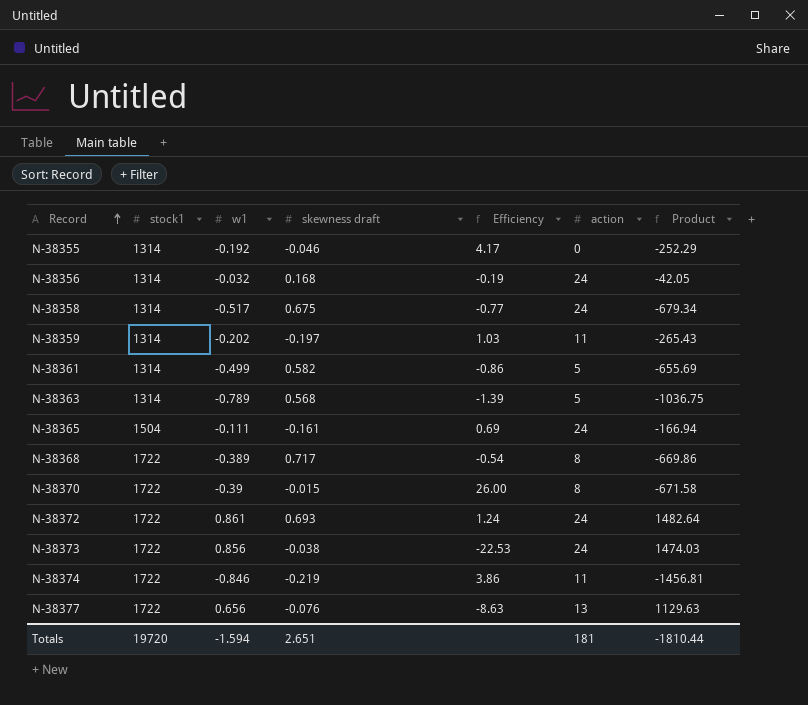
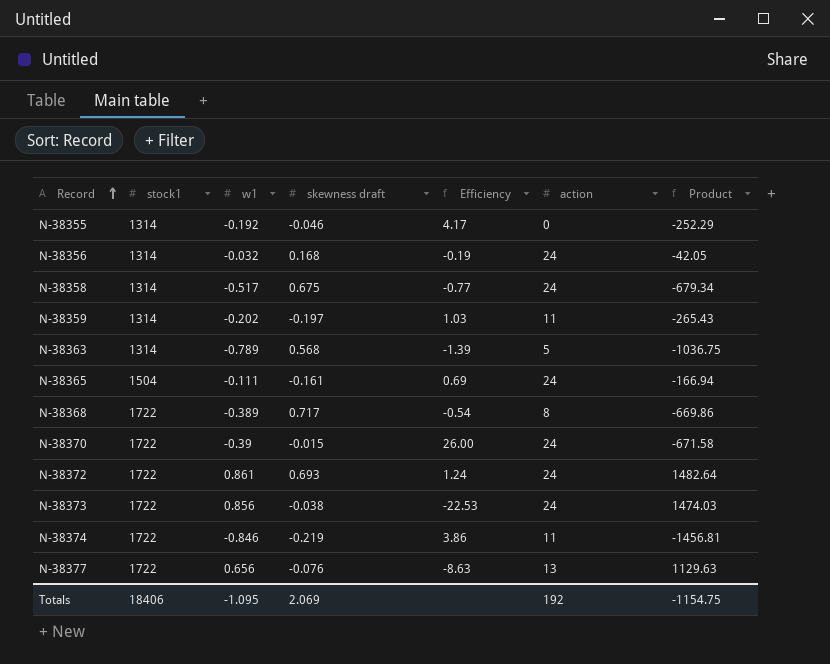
row N-38361: 1314 | -0.499 | 0.582 | -0.86 | 5 | -655.69 -> none
N-38370 | action: 8 -> 24
Totals | stock1: 19720 -> 18406
Totals | w1: -1.594 -> -1.095
Totals | skewness draft: 2.651 -> 2.069
Totals | action: 181 -> 192
Totals | Product: -1810.44 -> -1154.75

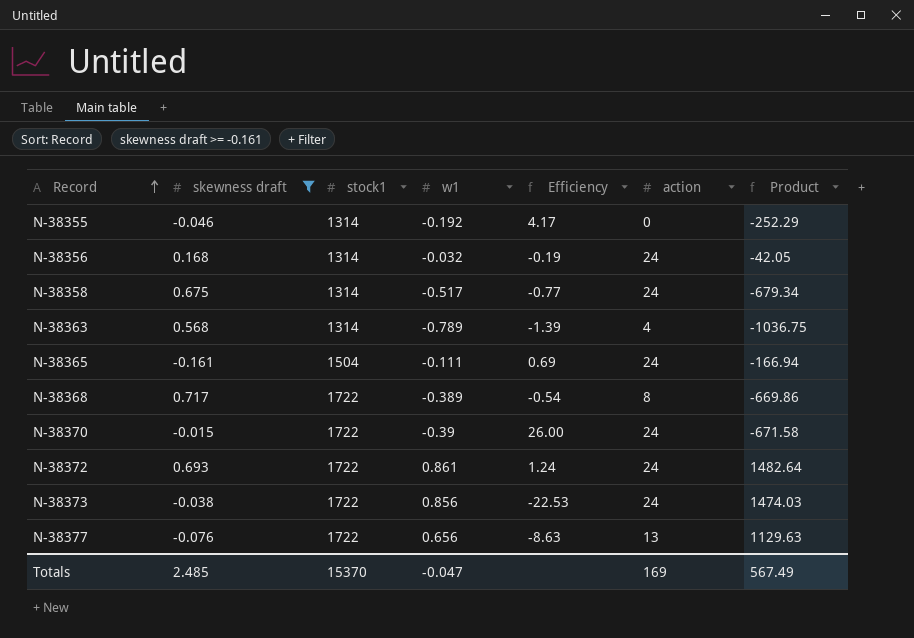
filter: none -> skewness draft >= -0.161
column skewness draft | position: 4 -> 2
N-38363 | action: 5 -> 4
Totals | skewness draft: 2.069 -> 2.485
Totals | stock1: 18406 -> 15370
Totals | w1: -1.095 -> -0.047
Totals | action: 192 -> 169
Totals | Product: -1154.75 -> 567.49

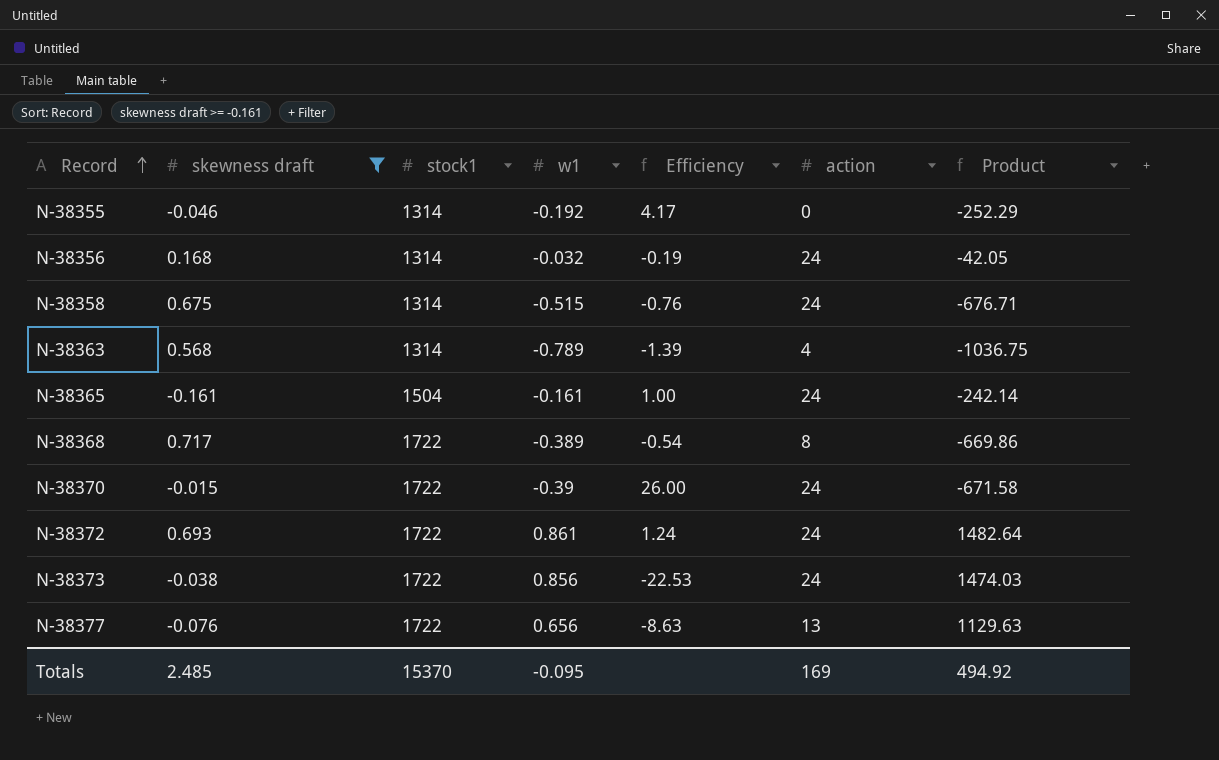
N-38358 | w1: -0.517 -> -0.515
N-38358 | Efficiency: -0.77 -> -0.76
N-38358 | Product: -679.34 -> -676.71
N-38365 | w1: -0.111 -> -0.161
N-38365 | Efficiency: 0.69 -> 1.00
N-38365 | Product: -166.94 -> -242.14
Totals | w1: -0.047 -> -0.095
Totals | Product: 567.49 -> 494.92

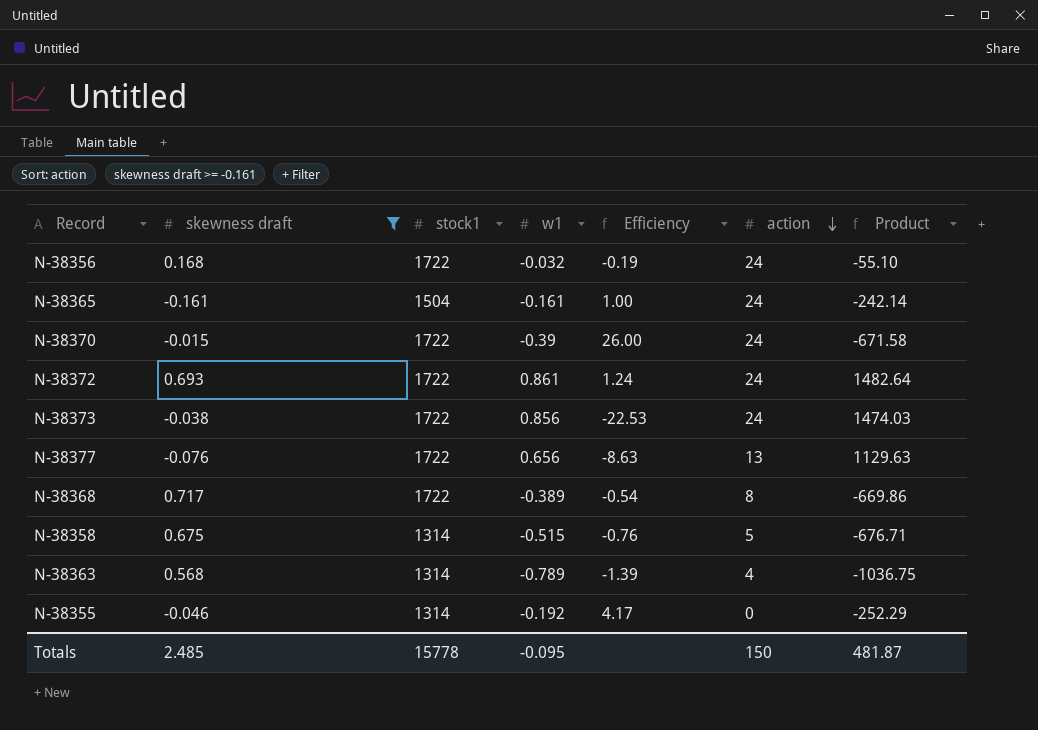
row order: Record ascending -> action descending
N-38356 | stock1: 1314 -> 1722
N-38356 | Product: -42.05 -> -55.10
N-38358 | action: 24 -> 5
Totals | stock1: 15370 -> 15778
Totals | action: 169 -> 150
Totals | Product: 494.92 -> 481.87

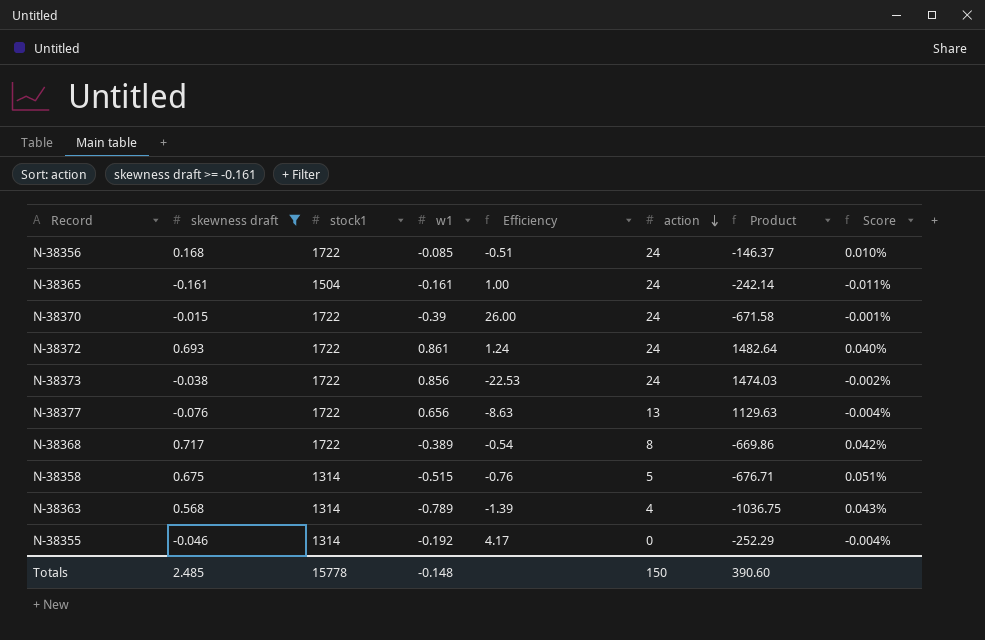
column Score | formula: none -> [skewness draft] / [stock1]
N-38356 | w1: -0.032 -> -0.085
N-38356 | Efficiency: -0.19 -> -0.51
N-38356 | Product: -55.10 -> -146.37
Totals | w1: -0.095 -> -0.148
Totals | Product: 481.87 -> 390.60

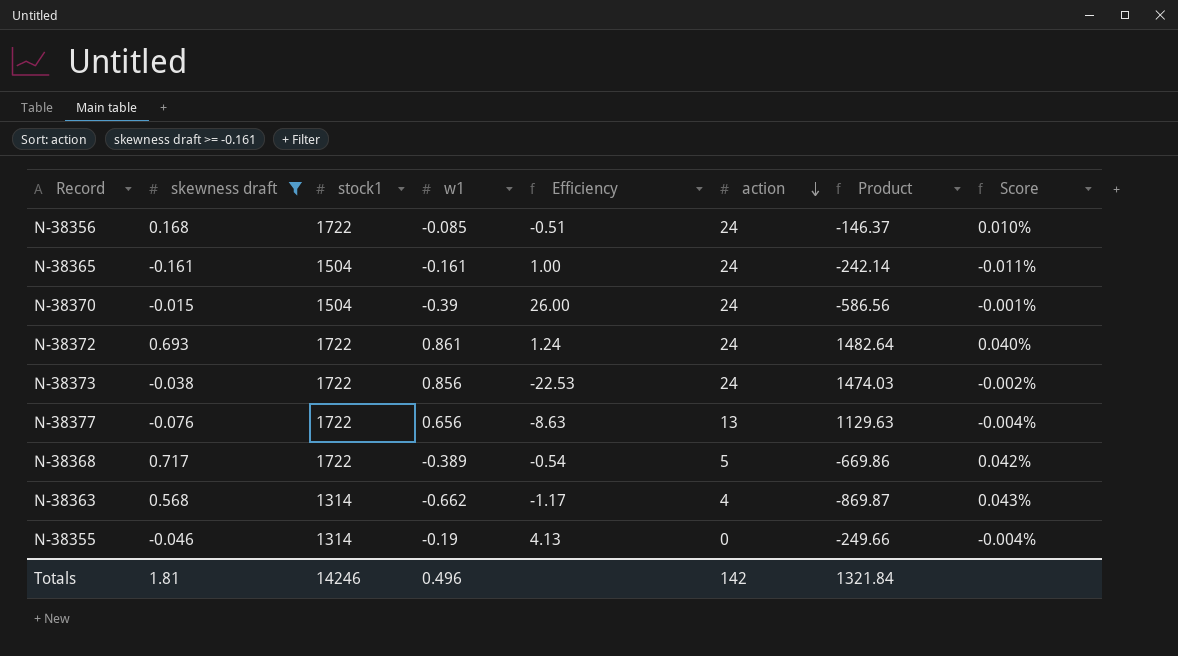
row N-38358: 0.675 | 1314 | -0.515 | -0.76 | 5 | -676.71 | 0.051% -> none
N-38370 | stock1: 1722 -> 1504
N-38370 | Product: -671.58 -> -586.56
N-38368 | action: 8 -> 5
N-38363 | w1: -0.789 -> -0.662
N-38363 | Efficiency: -1.39 -> -1.17
N-38363 | Product: -1036.75 -> -869.87
N-38355 | w1: -0.192 -> -0.19
N-38355 | Efficiency: 4.17 -> 4.13
N-38355 | Product: -252.29 -> -249.66
Totals | skewness draft: 2.485 -> 1.81
Totals | stock1: 15778 -> 14246
Totals | w1: -0.148 -> 0.496
Totals | action: 150 -> 142
Totals | Product: 390.60 -> 1321.84

